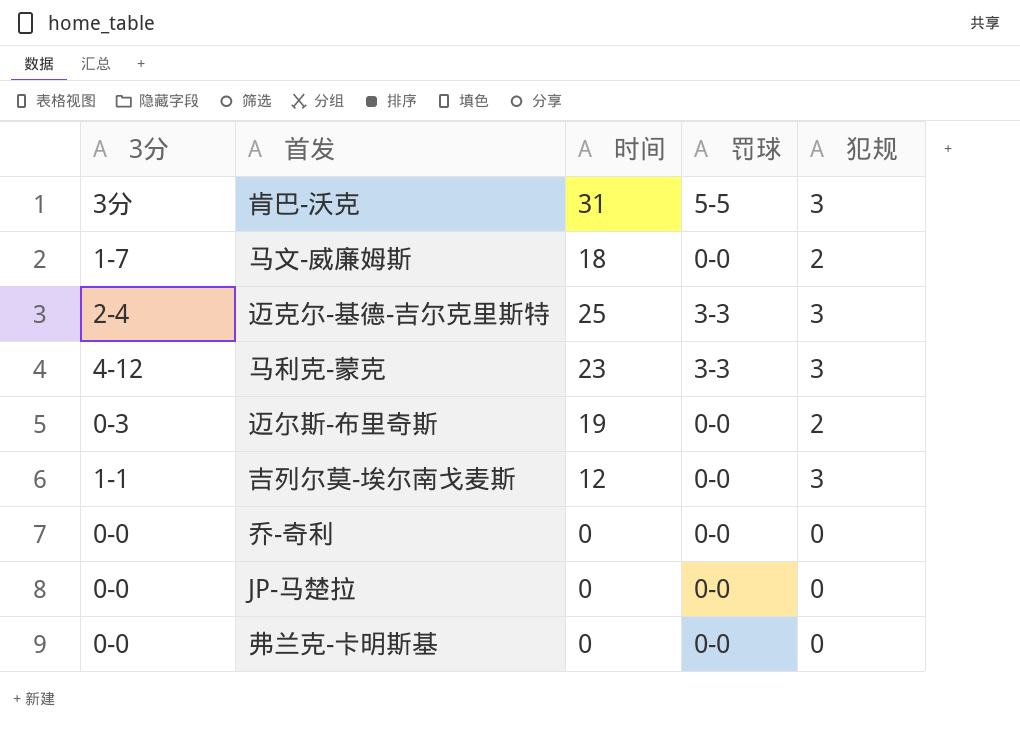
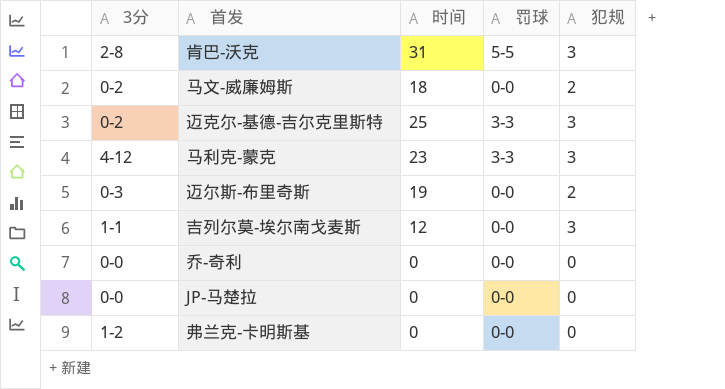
肯巴-沃克 | 3分: 3分 -> 2-8
马文-威廉姆斯 | 3分: 1-7 -> 0-2
迈克尔-基德-吉尔克里斯特 | 3分: 2-4 -> 0-2
弗兰克-卡明斯基 | 3分: 0-0 -> 1-2

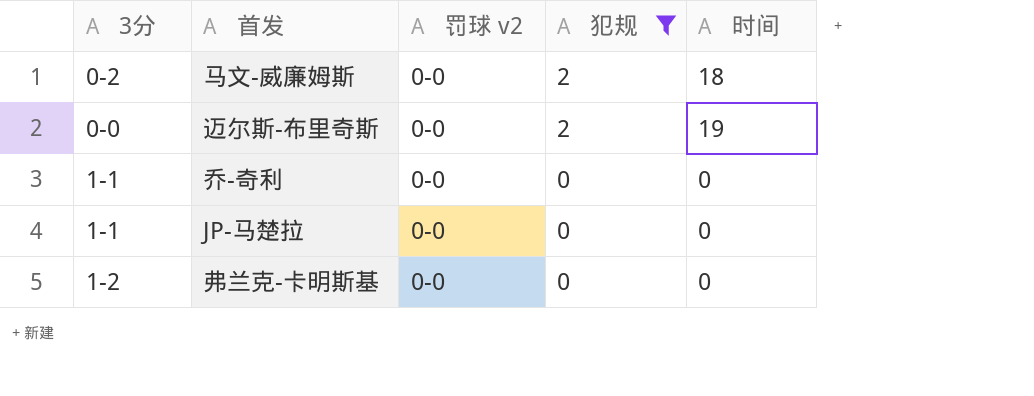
filter: none -> 犯规 != 3
column name: 罚球 -> 罚球 v2
column 时间 | position: 3 -> 5
迈尔斯-布里奇斯 | 3分: 0-3 -> 0-0
乔-奇利 | 3分: 0-0 -> 1-1
JP-马楚拉 | 3分: 0-0 -> 1-1

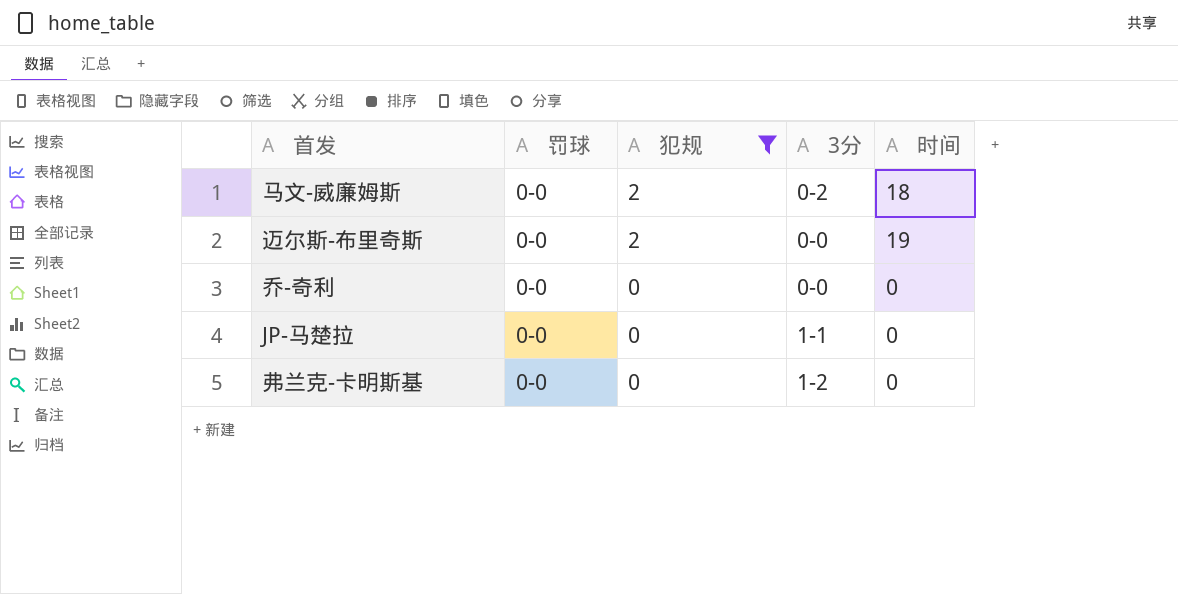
column name: 罚球 v2 -> 罚球
column 3分 | position: 1 -> 4
乔-奇利 | 3分: 1-1 -> 0-0

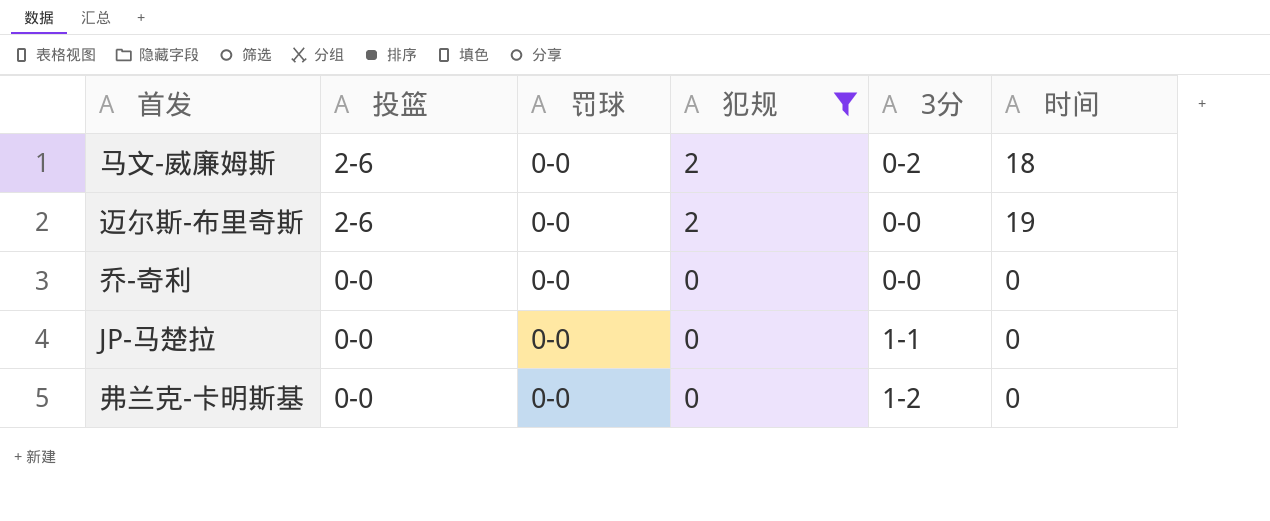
column 投篮 | position: none -> 2

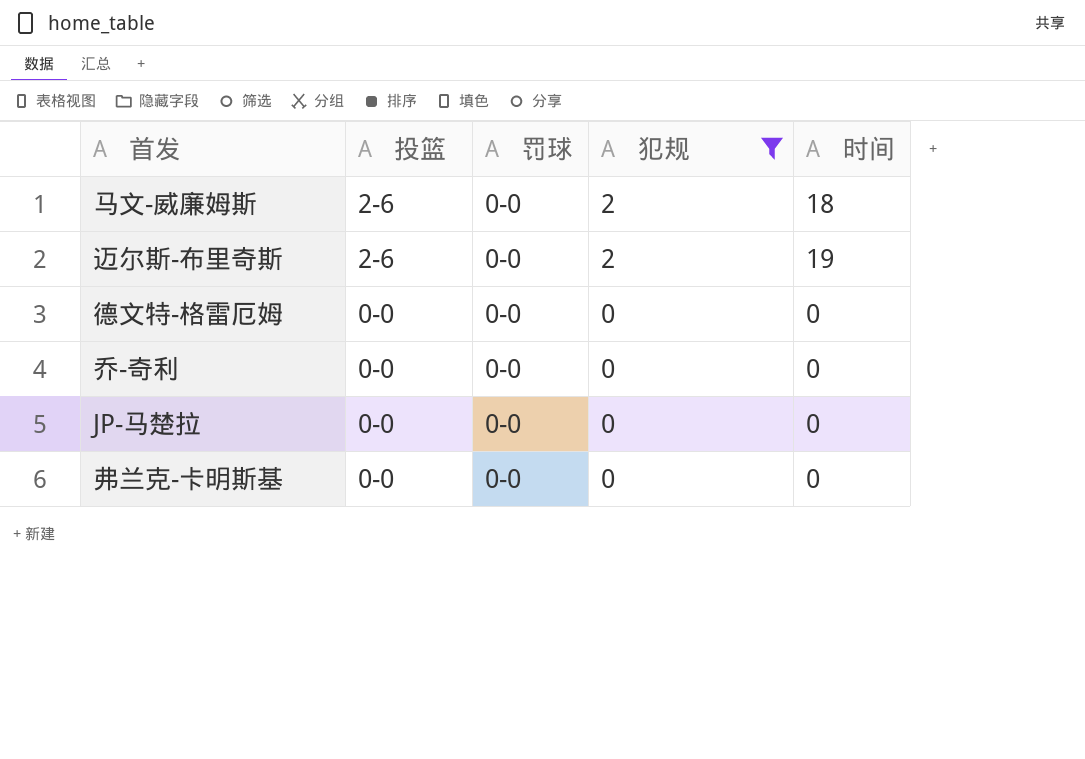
column 3分 | position: 5 -> none
row 德文特-格雷厄姆: none -> 0-0 | 0-0 | 0 | 0

